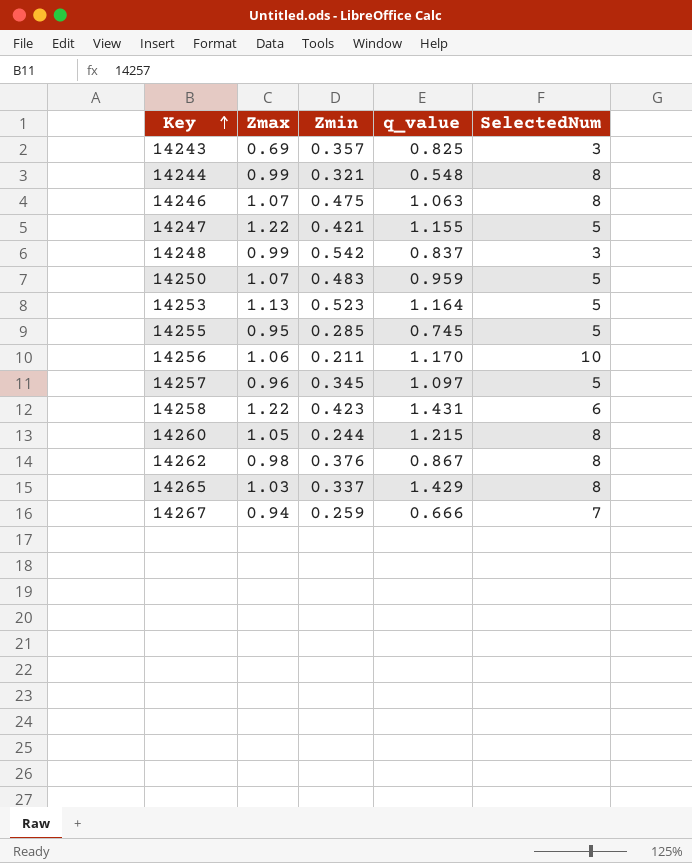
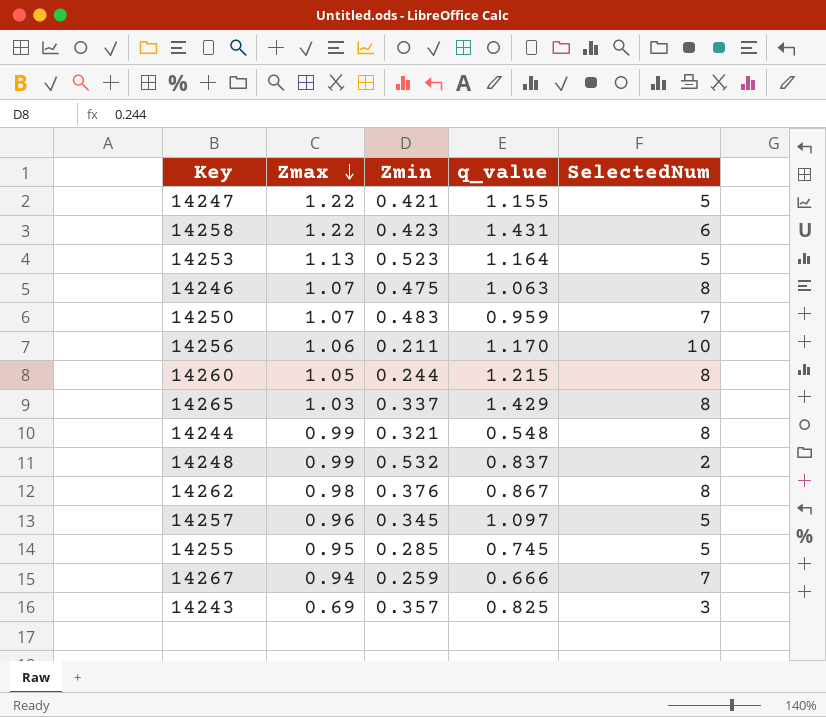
row order: Key ascending -> Zmax descending
14250 | SelectedNum: 5 -> 7
14248 | Zmin: 0.542 -> 0.532
14248 | SelectedNum: 3 -> 2

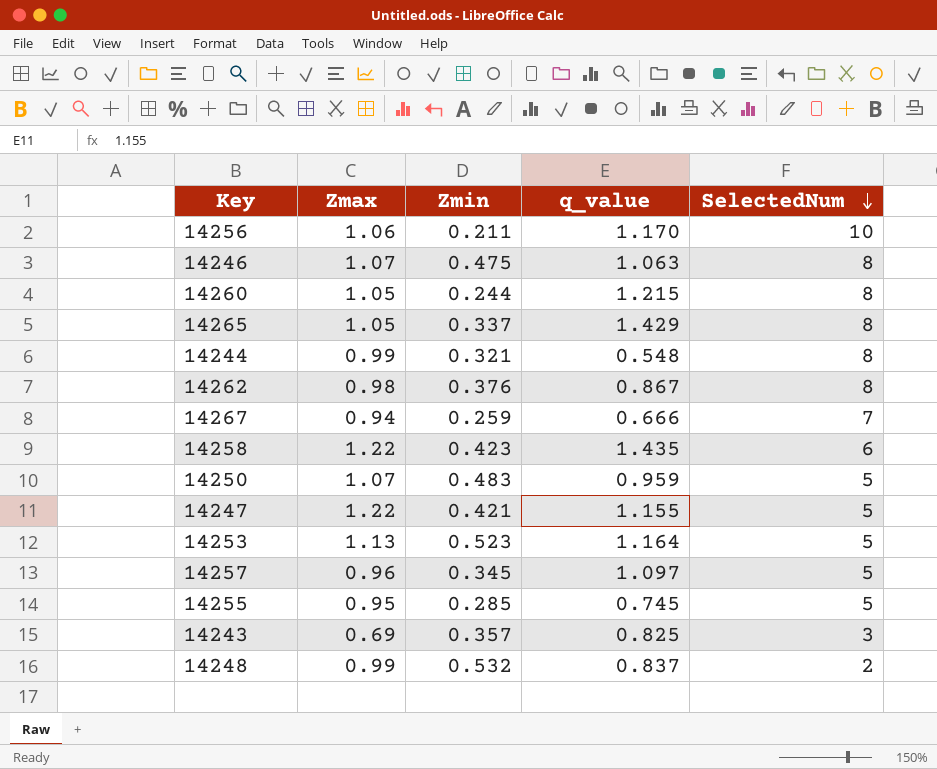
row order: Zmax descending -> SelectedNum descending
14265 | Zmax: 1.03 -> 1.05
14258 | q_value: 1.431 -> 1.435
14250 | SelectedNum: 7 -> 5

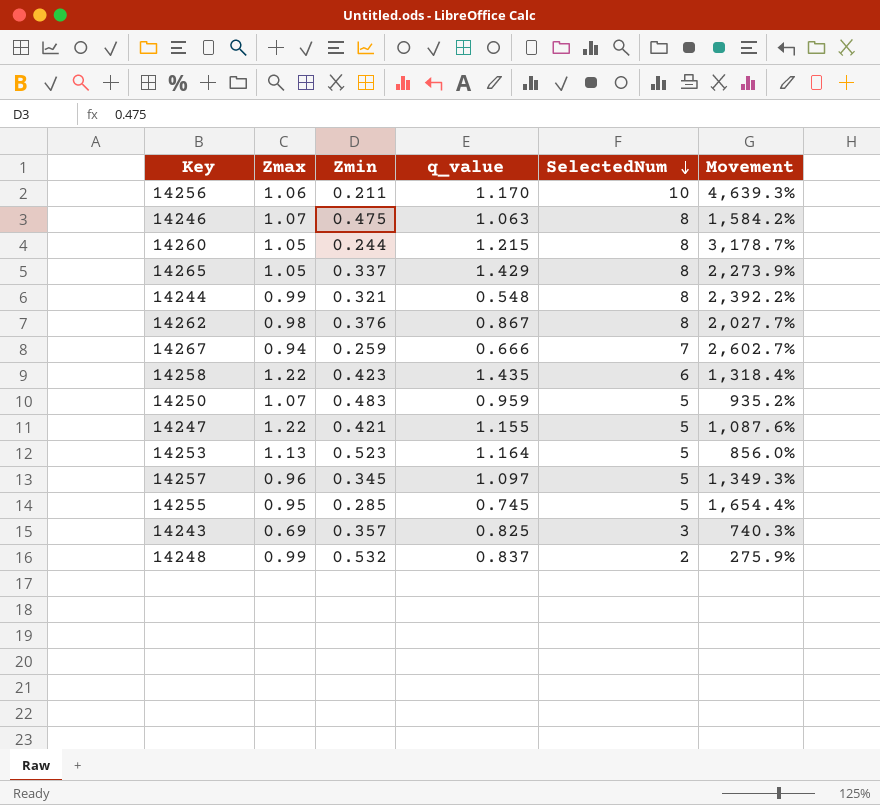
column Movement | formula: none -> ([SelectedNum] - [Zmin]) / [Zmin]

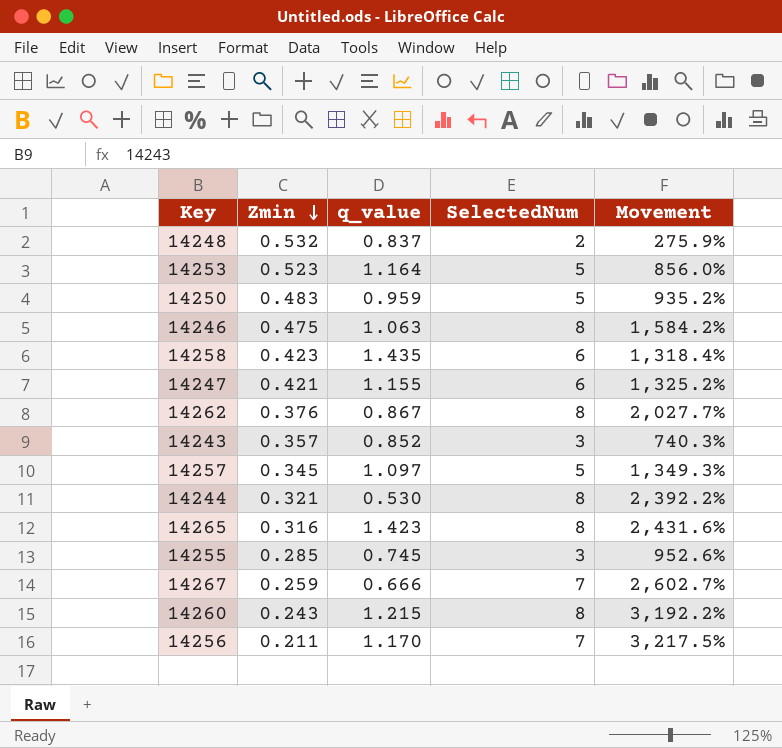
row order: SelectedNum descending -> Zmin descending
column Zmax | position: 2 -> none
14247 | SelectedNum: 5 -> 6
14247 | Movement: 1,087.6% -> 1,325.2%
14243 | q_value: 0.825 -> 0.852
14244 | q_value: 0.548 -> 0.530
14265 | Zmin: 0.337 -> 0.316
14265 | q_value: 1.429 -> 1.423
14265 | Movement: 2,273.9% -> 2,431.6%
14255 | SelectedNum: 5 -> 3
14255 | Movement: 1,654.4% -> 952.6%
14260 | Zmin: 0.244 -> 0.243
14260 | Movement: 3,178.7% -> 3,192.2%
14256 | SelectedNum: 10 -> 7
14256 | Movement: 4,639.3% -> 3,217.5%

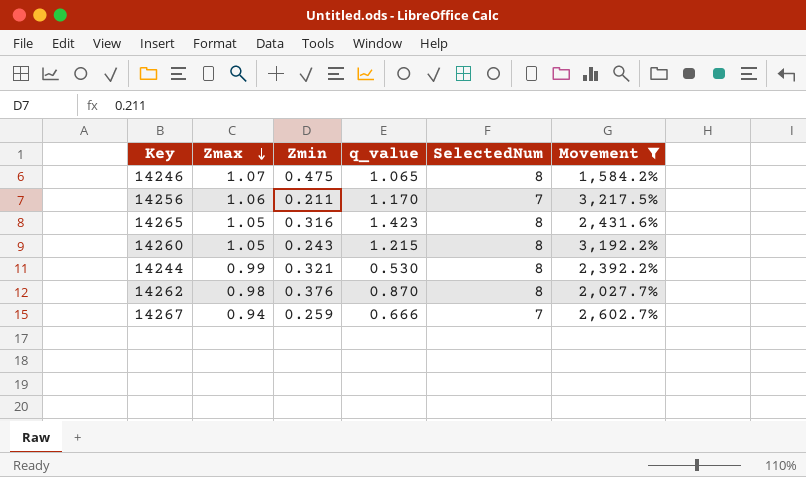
filter: none -> Movement >= 1,584.2%
row order: Zmin descending -> Zmax descending
column Zmax | position: none -> 2
14246 | q_value: 1.063 -> 1.065
14262 | q_value: 0.867 -> 0.870

